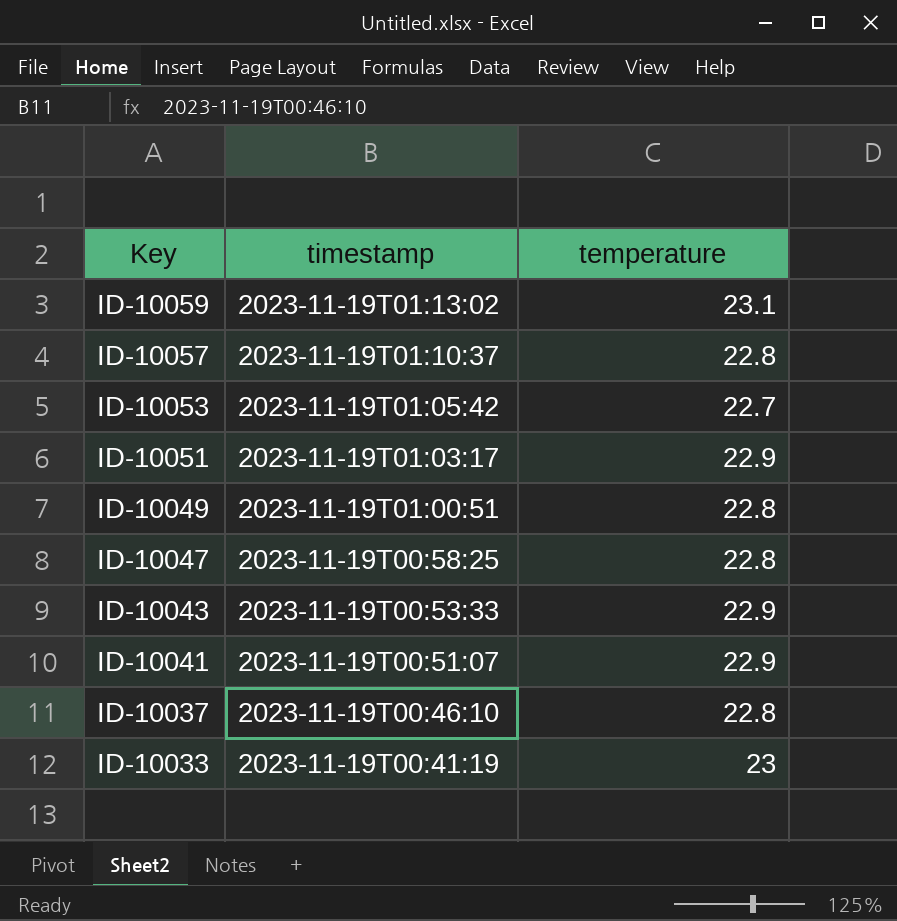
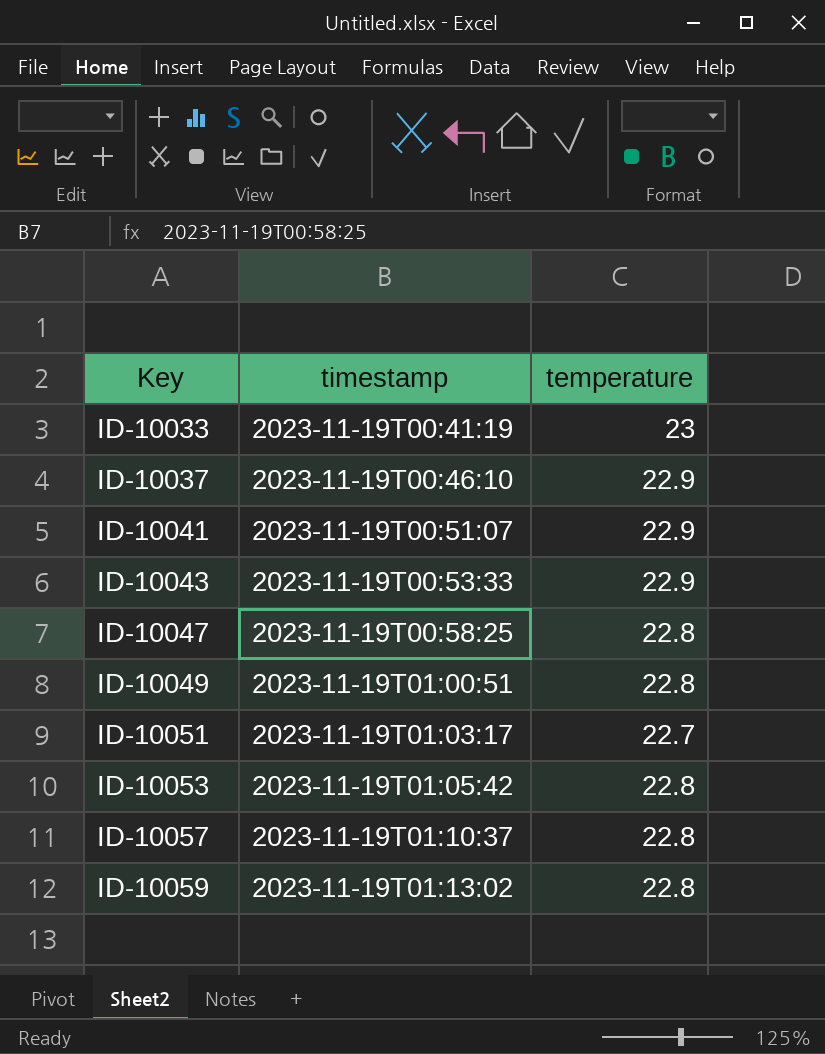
row order: Key descending -> Key ascending
ID-10037 | temperature: 22.8 -> 22.9
ID-10051 | temperature: 22.9 -> 22.7
ID-10053 | temperature: 22.7 -> 22.8
ID-10059 | temperature: 23.1 -> 22.8

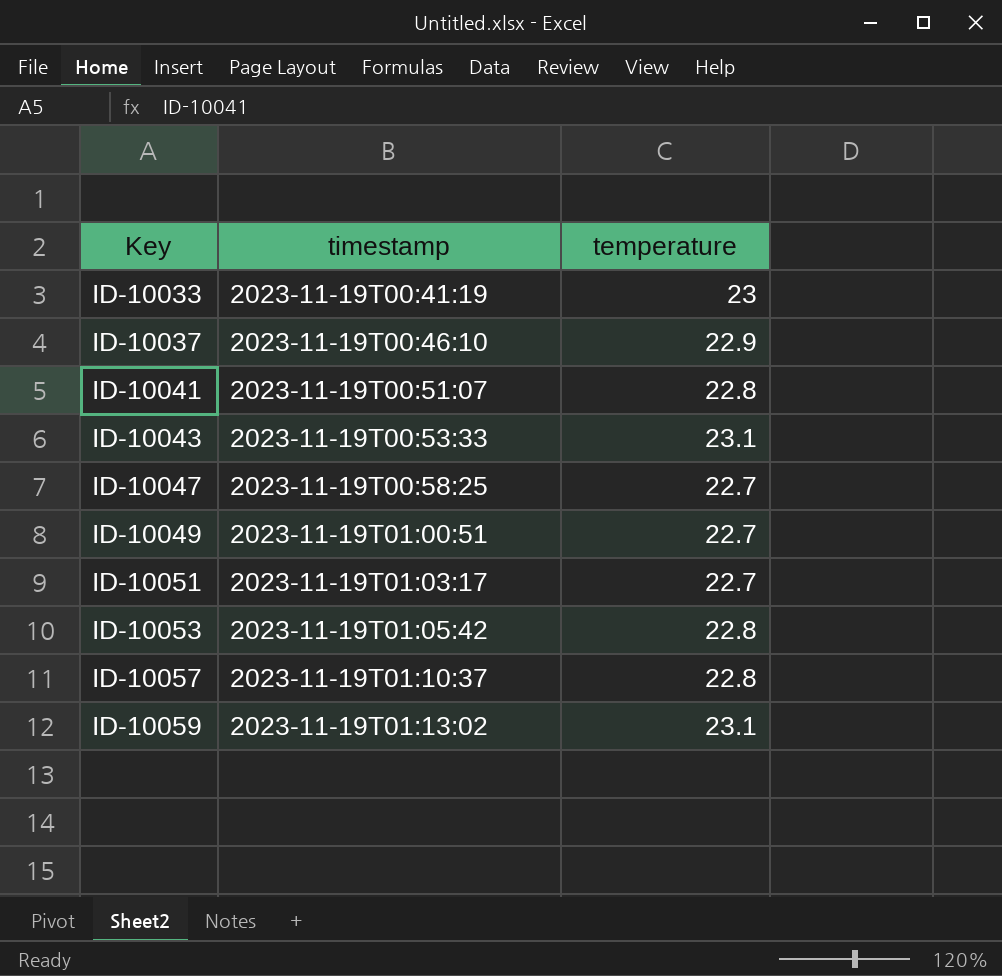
ID-10041 | temperature: 22.9 -> 22.8
ID-10043 | temperature: 22.9 -> 23.1
ID-10047 | temperature: 22.8 -> 22.7
ID-10049 | temperature: 22.8 -> 22.7
ID-10059 | temperature: 22.8 -> 23.1

